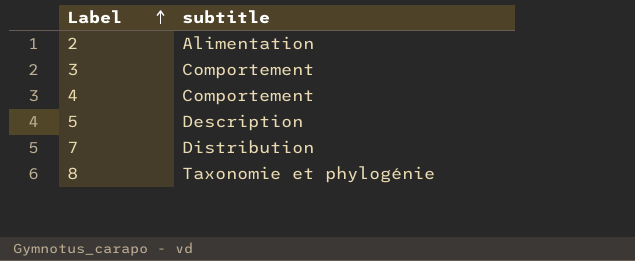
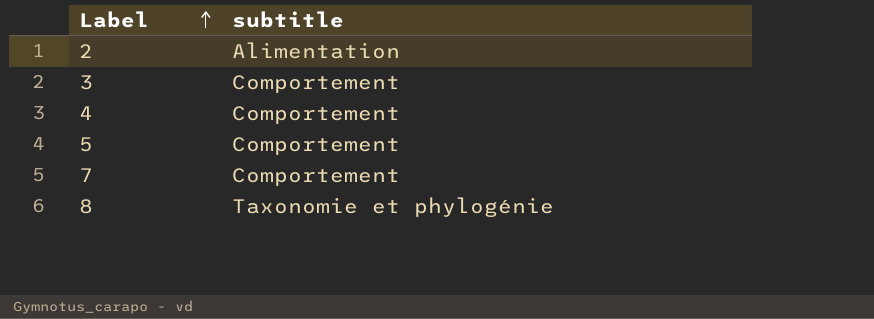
5 | subtitle: Description -> Comportement
7 | subtitle: Distribution -> Comportement

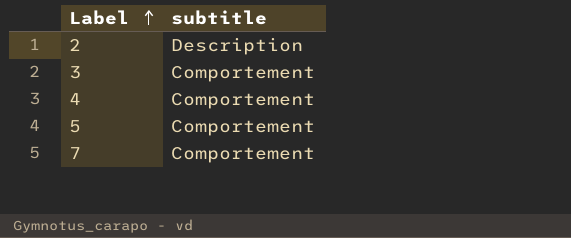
row 8: Taxonomie et phylogénie -> none
2 | subtitle: Alimentation -> Description

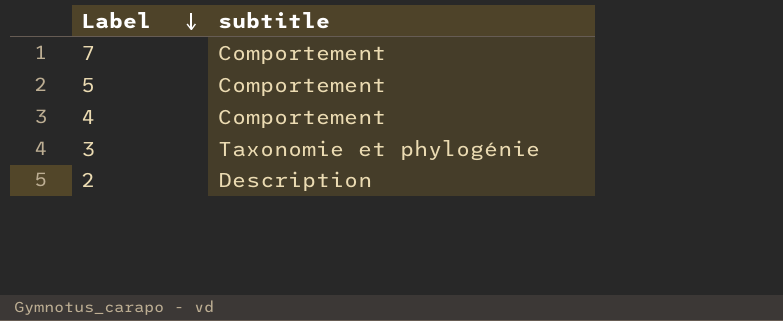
row order: Label ascending -> Label descending
3 | subtitle: Comportement -> Taxonomie et phylogénie

